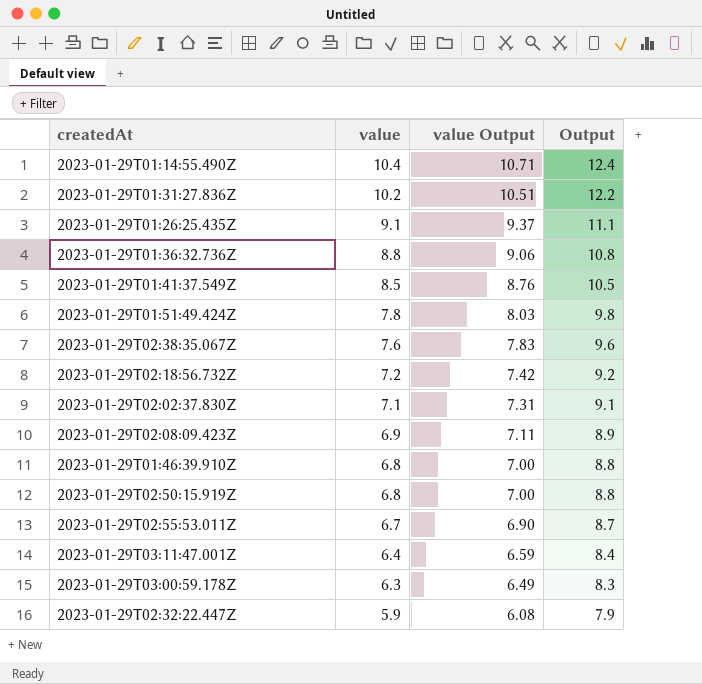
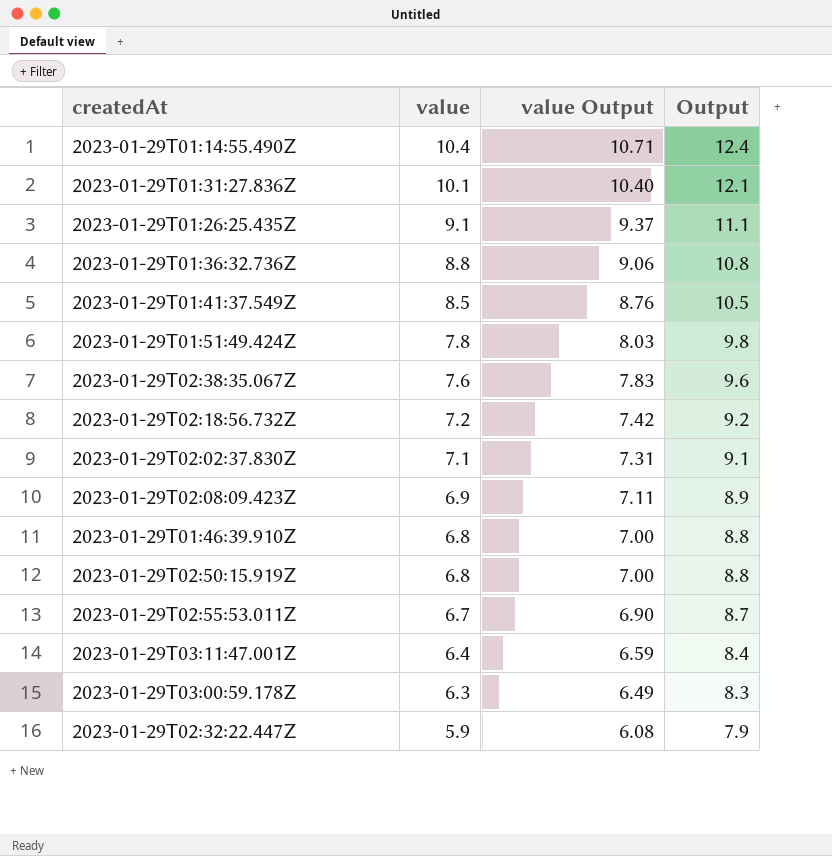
2023-01-29T01:31:27.836Z | value: 10.2 -> 10.1
2023-01-29T01:31:27.836Z | value Output: 10.51 -> 10.40
2023-01-29T01:31:27.836Z | Output: 12.2 -> 12.1

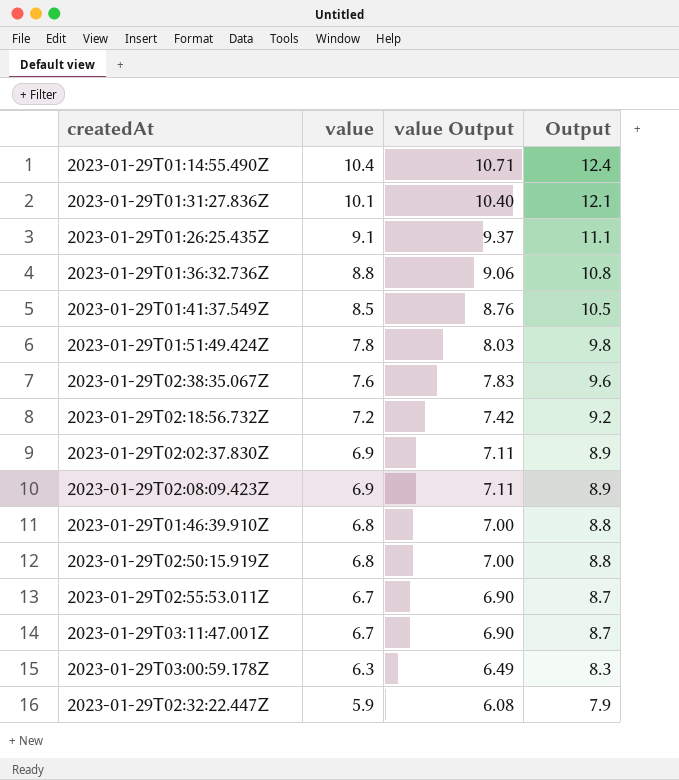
2023-01-29T02:02:37.830Z | value: 7.1 -> 6.9
2023-01-29T02:02:37.830Z | value Output: 7.31 -> 7.11
2023-01-29T02:02:37.830Z | Output: 9.1 -> 8.9
2023-01-29T03:11:47.001Z | value: 6.4 -> 6.7
2023-01-29T03:11:47.001Z | value Output: 6.59 -> 6.90
2023-01-29T03:11:47.001Z | Output: 8.4 -> 8.7

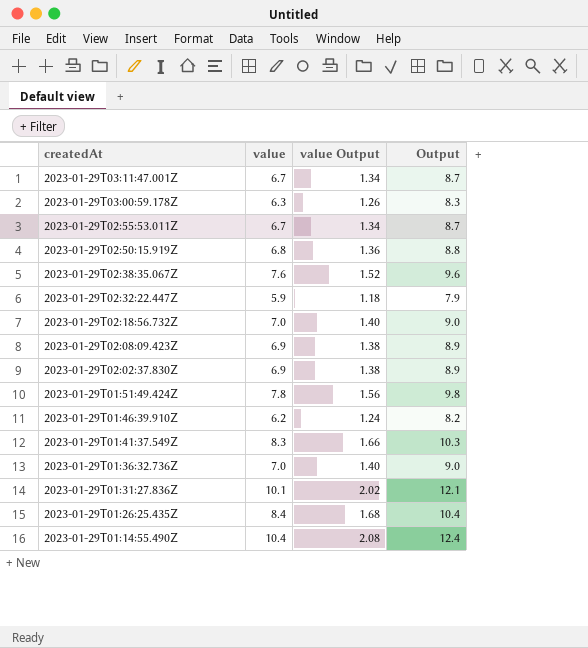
row order: value descending -> createdAt descending
column value Output | formula: [value] * 1.03 -> [value] * 0.2
2023-01-29T02:18:56.732Z | value: 7.2 -> 7.0
2023-01-29T02:18:56.732Z | Output: 9.2 -> 9.0
2023-01-29T01:46:39.910Z | value: 6.8 -> 6.2
2023-01-29T01:46:39.910Z | Output: 8.8 -> 8.2
2023-01-29T01:41:37.549Z | value: 8.5 -> 8.3
2023-01-29T01:41:37.549Z | Output: 10.5 -> 10.3
2023-01-29T01:36:32.736Z | value: 8.8 -> 7.0
2023-01-29T01:36:32.736Z | Output: 10.8 -> 9.0
2023-01-29T01:26:25.435Z | value: 9.1 -> 8.4
2023-01-29T01:26:25.435Z | Output: 11.1 -> 10.4

